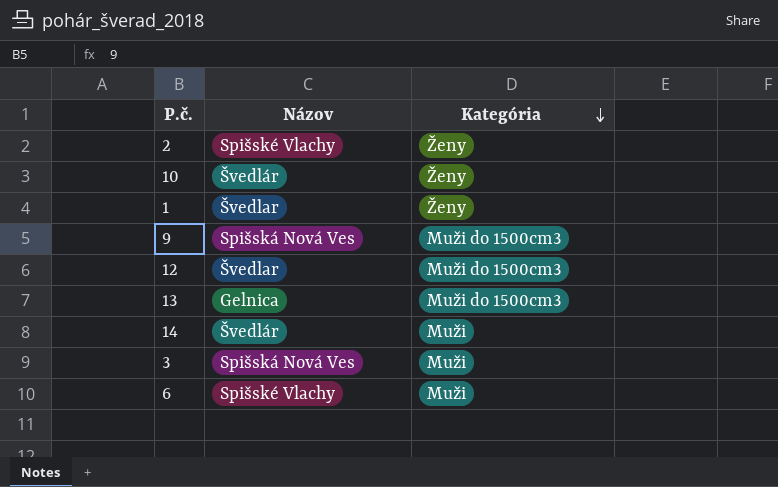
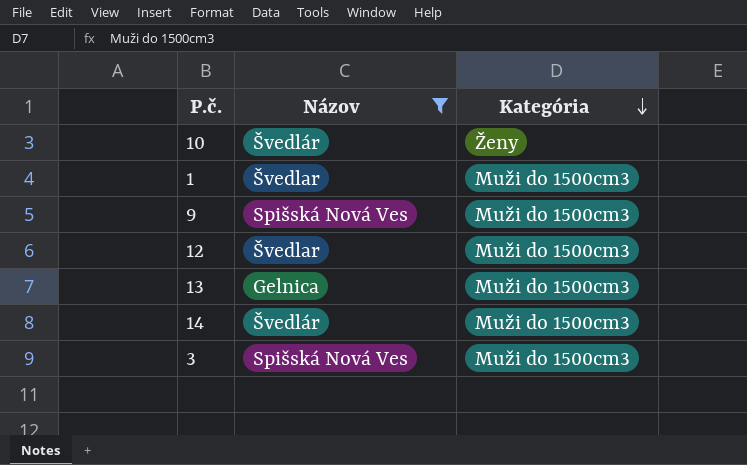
filter: none -> Názov != Spišské Vlachy
1 | Kategória: Ženy -> Muži do 1500cm3
14 | Kategória: Muži -> Muži do 1500cm3
3 | Kategória: Muži -> Muži do 1500cm3

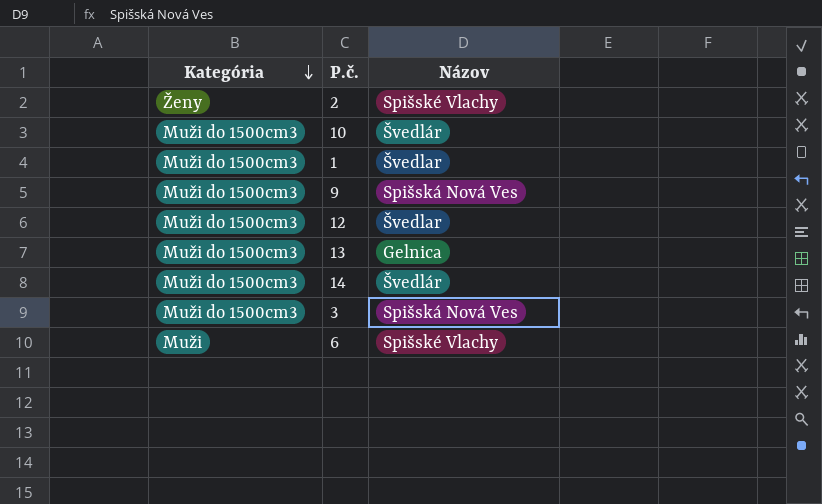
filter: Názov != Spišské Vlachy -> none
column Kategória | position: 3 -> 1
10 | Kategória: Ženy -> Muži do 1500cm3

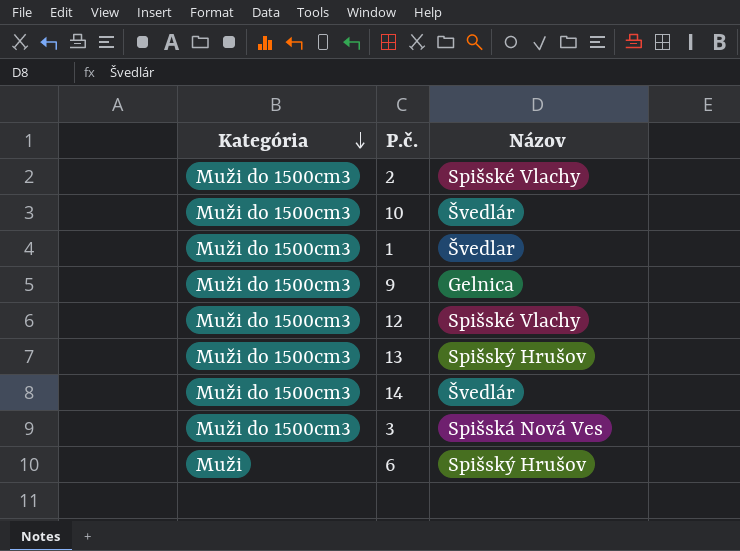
2 | Kategória: Ženy -> Muži do 1500cm3
9 | Názov: Spišská Nová Ves -> Gelnica
12 | Názov: Švedlar -> Spišské Vlachy
13 | Názov: Gelnica -> Spišský Hrušov
6 | Názov: Spišské Vlachy -> Spišský Hrušov

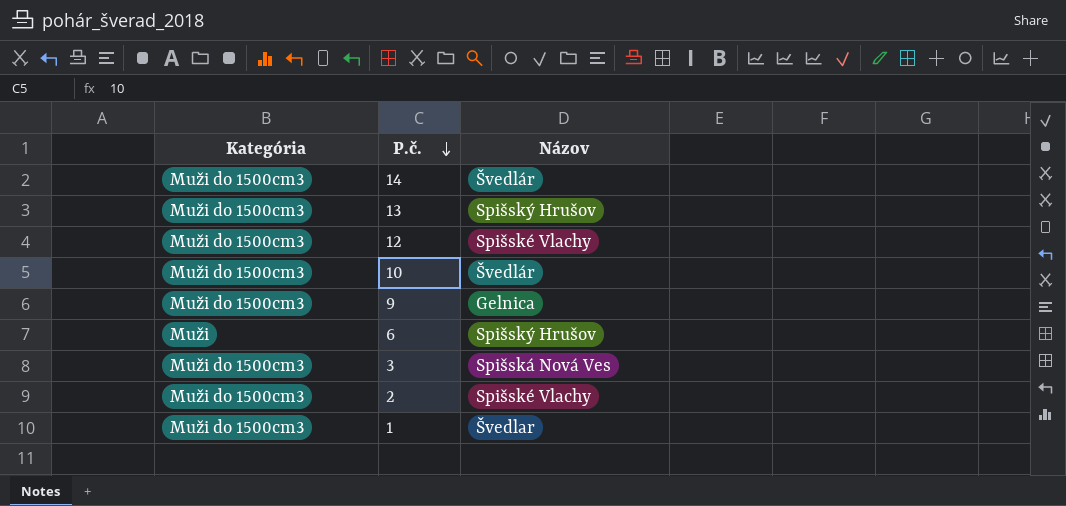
row order: Kategória descending -> P.č. descending

